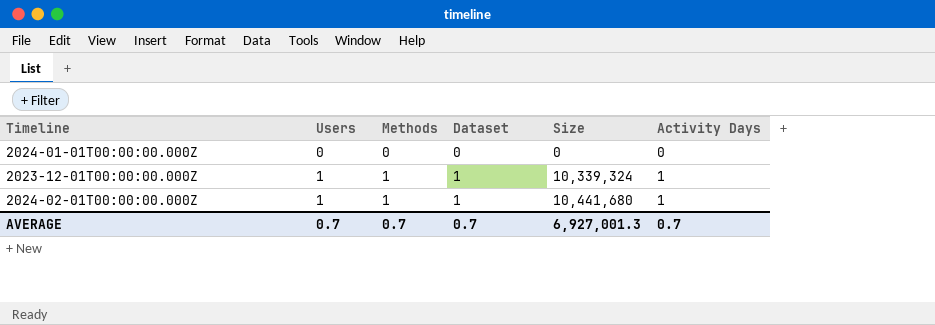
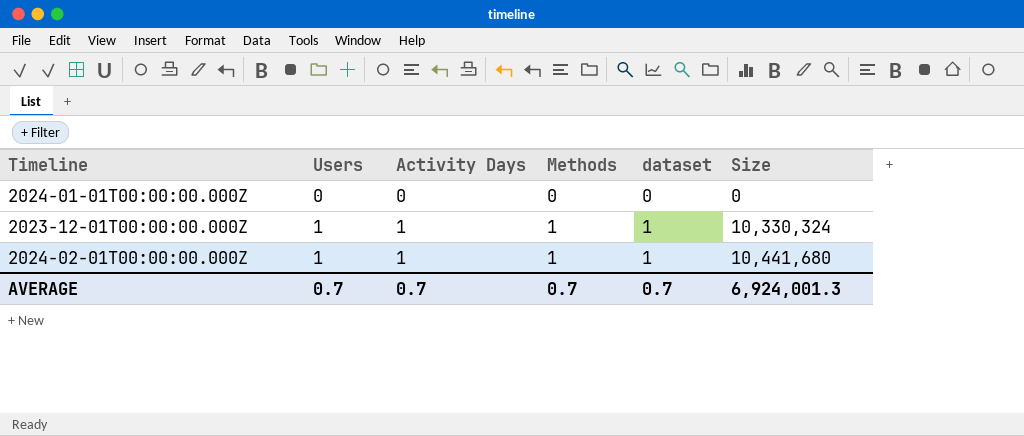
column Activity Days | position: 6 -> 3
column name: Dataset -> dataset
2023-12-01T00:00:00.000Z | Size: 10,339,324 -> 10,330,324
AVERAGE | Size: 6,927,001.3 -> 6,924,001.3

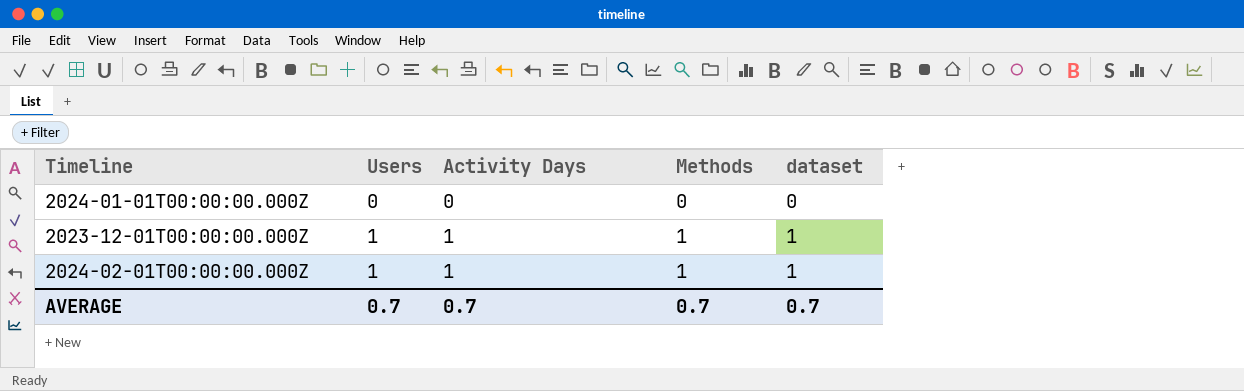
column Size | position: 6 -> none

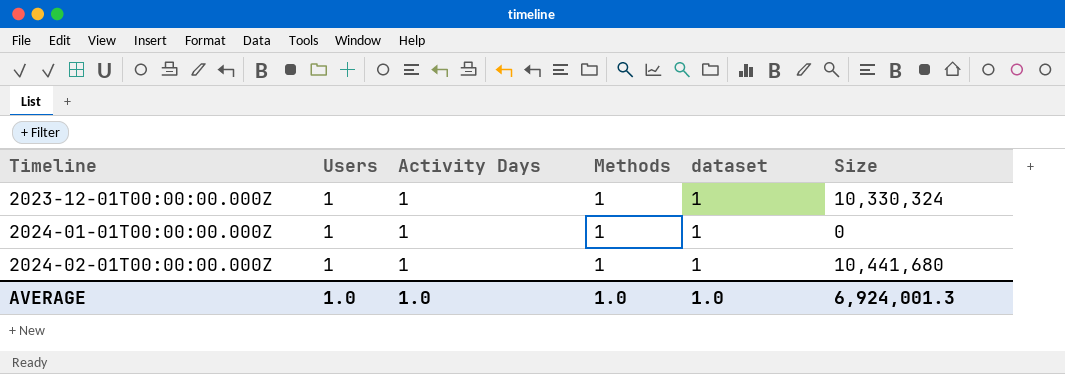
row order: Users ascending -> Timeline ascending
column Size | position: none -> 6
2024-01-01T00:00:00.000Z | Users: 0 -> 1
2024-01-01T00:00:00.000Z | Activity Days: 0 -> 1
2024-01-01T00:00:00.000Z | Methods: 0 -> 1
2024-01-01T00:00:00.000Z | dataset: 0 -> 1
AVERAGE | Users: 0.7 -> 1.0
AVERAGE | Activity Days: 0.7 -> 1.0
AVERAGE | Methods: 0.7 -> 1.0
AVERAGE | dataset: 0.7 -> 1.0

